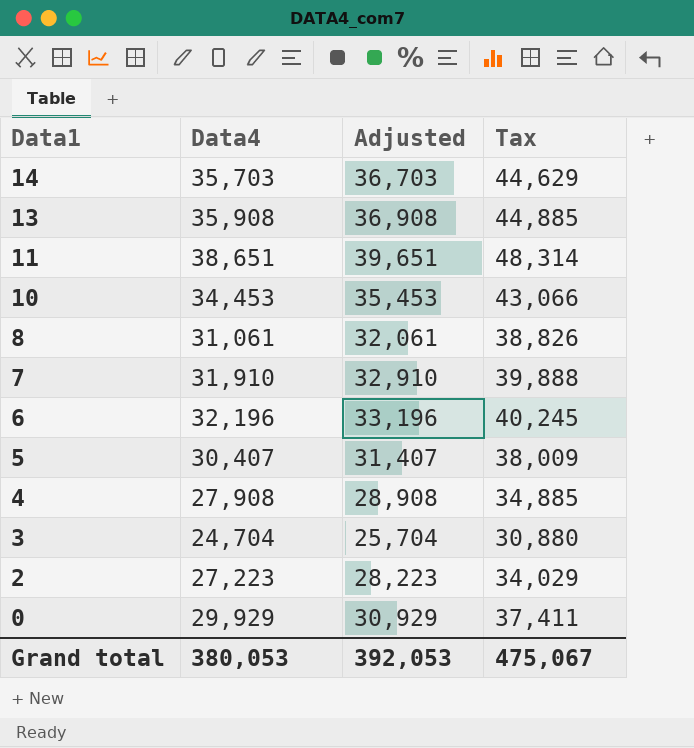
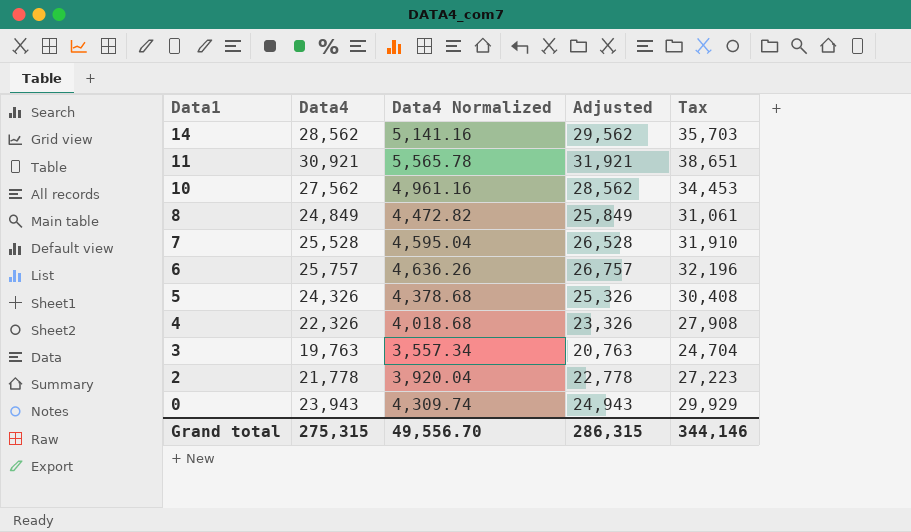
column Data4 Normalized | formula: none -> [Data4] * 0.18
row 13: 35,908 | 36,908 | 44,885 -> none
14 | Data4: 35,703 -> 28,562
14 | Adjusted: 36,703 -> 29,562
14 | Tax: 44,629 -> 35,703
11 | Data4: 38,651 -> 30,921
11 | Adjusted: 39,651 -> 31,921
11 | Tax: 48,314 -> 38,651
10 | Data4: 34,453 -> 27,562
10 | Adjusted: 35,453 -> 28,562
10 | Tax: 43,066 -> 34,453
8 | Data4: 31,061 -> 24,849
8 | Adjusted: 32,061 -> 25,849
8 | Tax: 38,826 -> 31,061
7 | Data4: 31,910 -> 25,528
7 | Adjusted: 32,910 -> 26,528
7 | Tax: 39,888 -> 31,910
6 | Data4: 32,196 -> 25,757
6 | Adjusted: 33,196 -> 26,757
6 | Tax: 40,245 -> 32,196
5 | Data4: 30,407 -> 24,326
5 | Adjusted: 31,407 -> 25,326
5 | Tax: 38,009 -> 30,408
4 | Data4: 27,908 -> 22,326
4 | Adjusted: 28,908 -> 23,326
4 | Tax: 34,885 -> 27,908
3 | Data4: 24,704 -> 19,763
3 | Adjusted: 25,704 -> 20,763
3 | Tax: 30,880 -> 24,704
2 | Data4: 27,223 -> 21,778
2 | Adjusted: 28,223 -> 22,778
2 | Tax: 34,029 -> 27,223
0 | Data4: 29,929 -> 23,943
0 | Adjusted: 30,929 -> 24,943
0 | Tax: 37,411 -> 29,929
Grand total | Data4: 380,053 -> 275,315
Grand total | Adjusted: 392,053 -> 286,315
Grand total | Tax: 475,067 -> 344,146

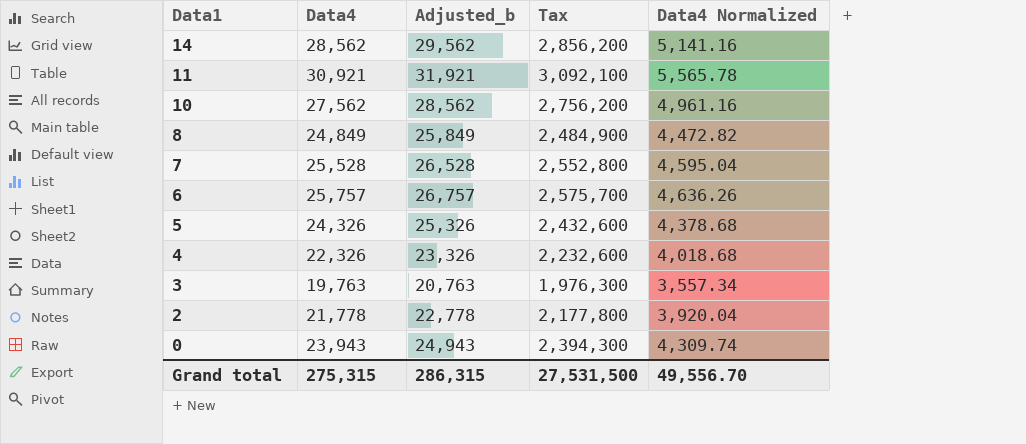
column name: Adjusted -> Adjusted_b
column Tax | formula: [Data4] * 1.25 -> [Data4] * 100
column Data4 Normalized | position: 3 -> 5
Grand total | Tax: 344,146 -> 27,531,500

